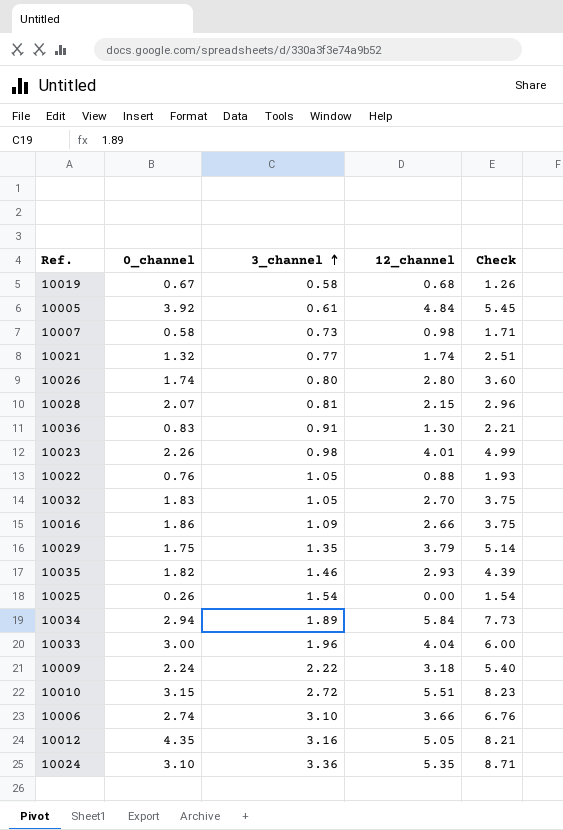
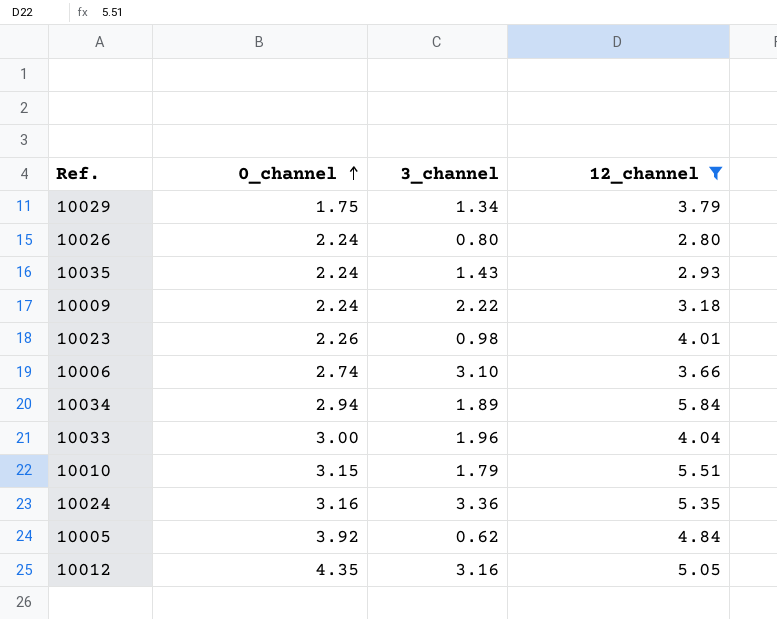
filter: none -> 12_channel >= 2.80
row order: 3_channel ascending -> 0_channel ascending
column Check | formula: [3_channel] + [12_channel] -> none
10029 | 3_channel: 1.35 -> 1.34
10026 | 0_channel: 1.74 -> 2.24
10035 | 0_channel: 1.82 -> 2.24
10035 | 3_channel: 1.46 -> 1.43
10010 | 3_channel: 2.72 -> 1.79
10024 | 0_channel: 3.10 -> 3.16
10005 | 3_channel: 0.61 -> 0.62

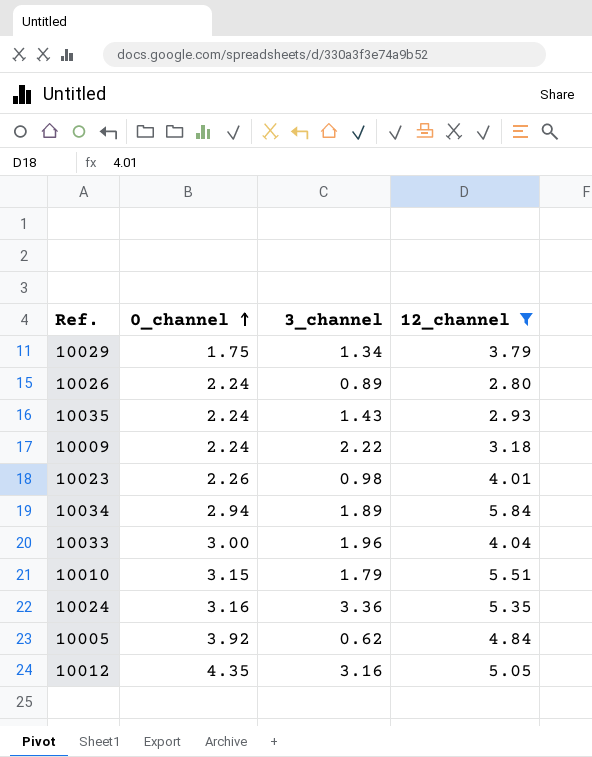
row 10006: 2.74 | 3.10 | 3.66 -> none
10026 | 3_channel: 0.80 -> 0.89

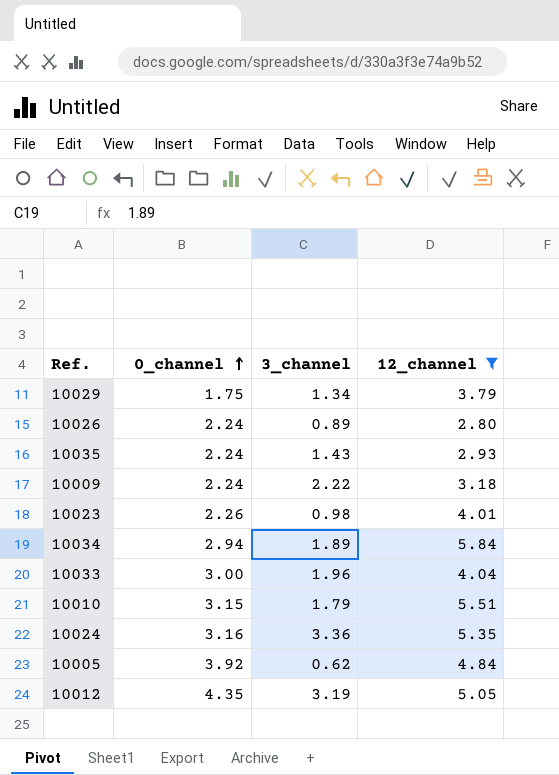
10012 | 3_channel: 3.16 -> 3.19

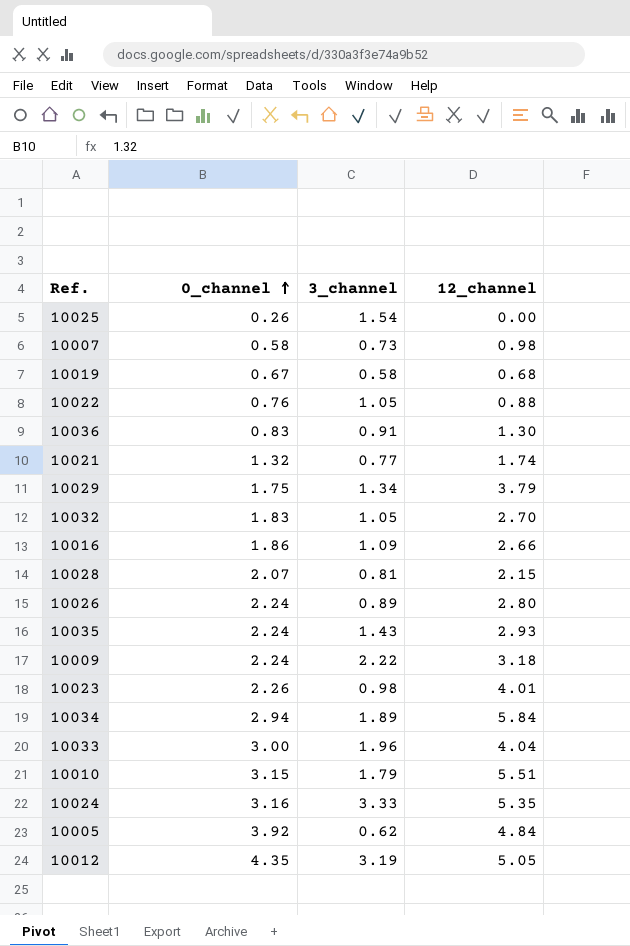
filter: 12_channel >= 2.80 -> none
10024 | 3_channel: 3.36 -> 3.33

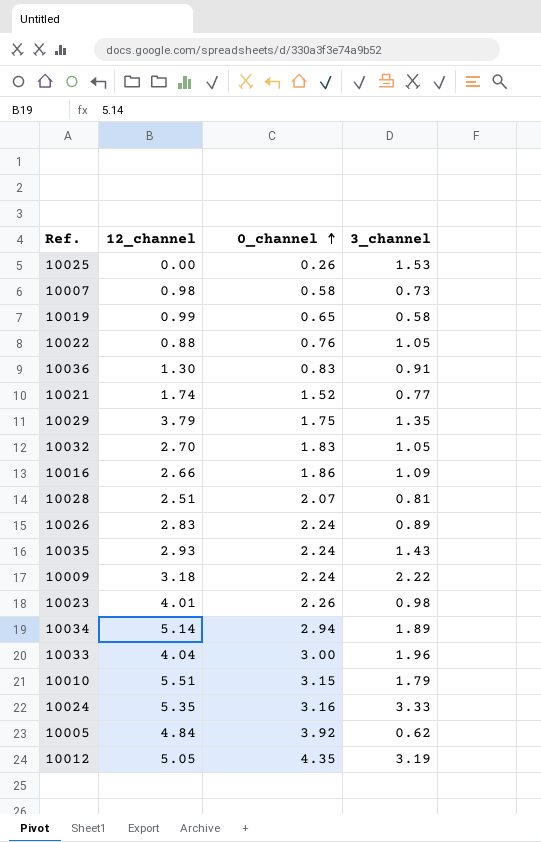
column 12_channel | position: 4 -> 2
10025 | 3_channel: 1.54 -> 1.53
10019 | 12_channel: 0.68 -> 0.99
10019 | 0_channel: 0.67 -> 0.65
10021 | 0_channel: 1.32 -> 1.52
10029 | 3_channel: 1.34 -> 1.35
10028 | 12_channel: 2.15 -> 2.51
10026 | 12_channel: 2.80 -> 2.83
10034 | 12_channel: 5.84 -> 5.14

